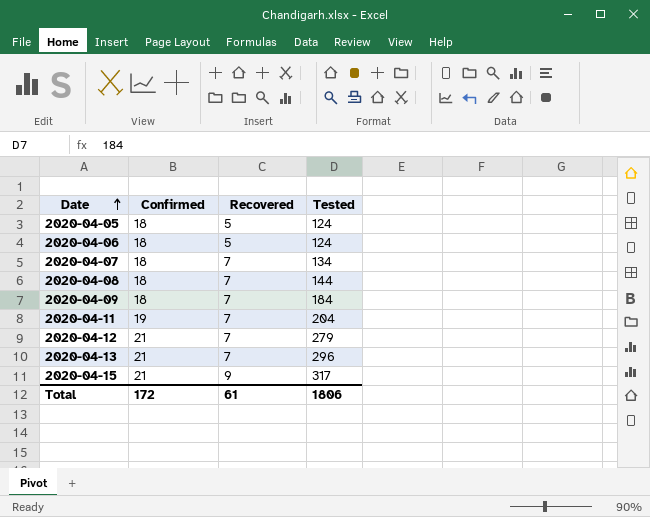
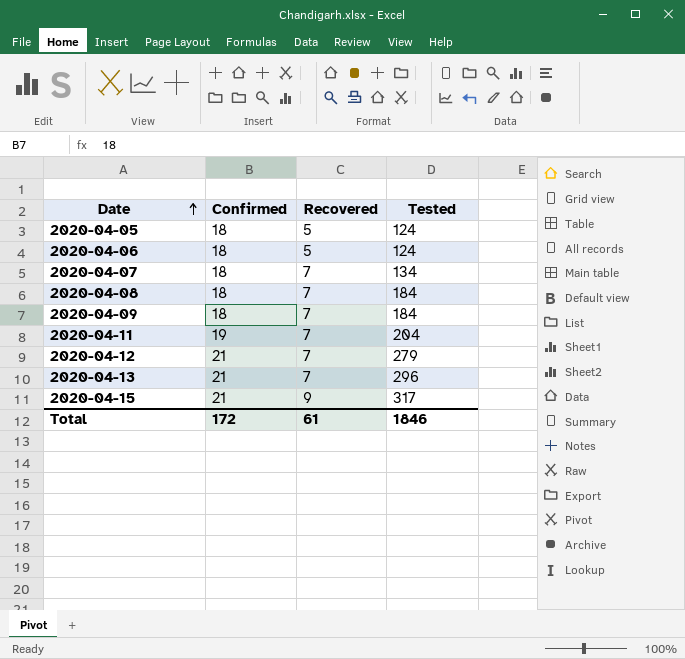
2020-04-08 | Tested: 144 -> 184
Total | Tested: 1806 -> 1846

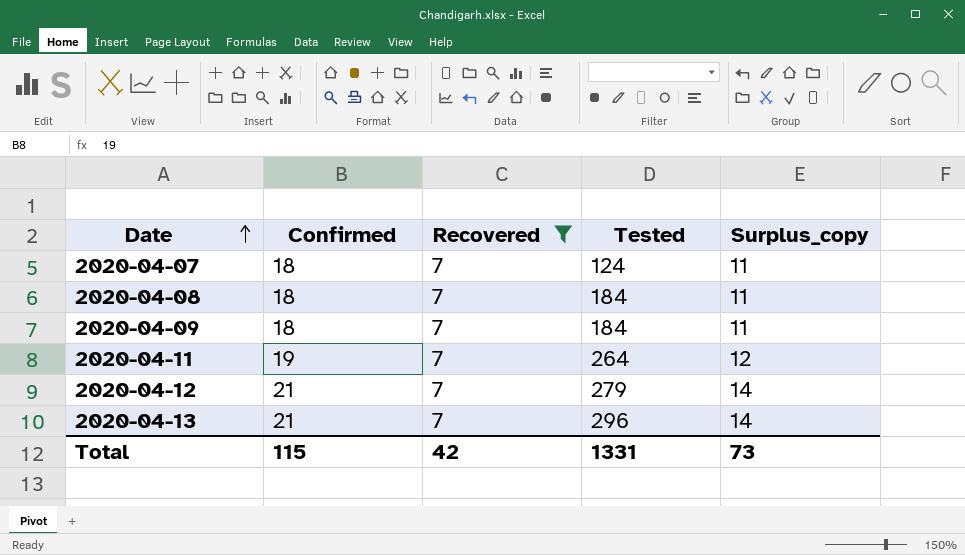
filter: none -> Recovered = 7
column Surplus_copy | formula: none -> [Confirmed] - [Recovered]
2020-04-07 | Tested: 134 -> 124
2020-04-11 | Tested: 204 -> 264
Total | Confirmed: 172 -> 115
Total | Recovered: 61 -> 42
Total | Tested: 1846 -> 1331

